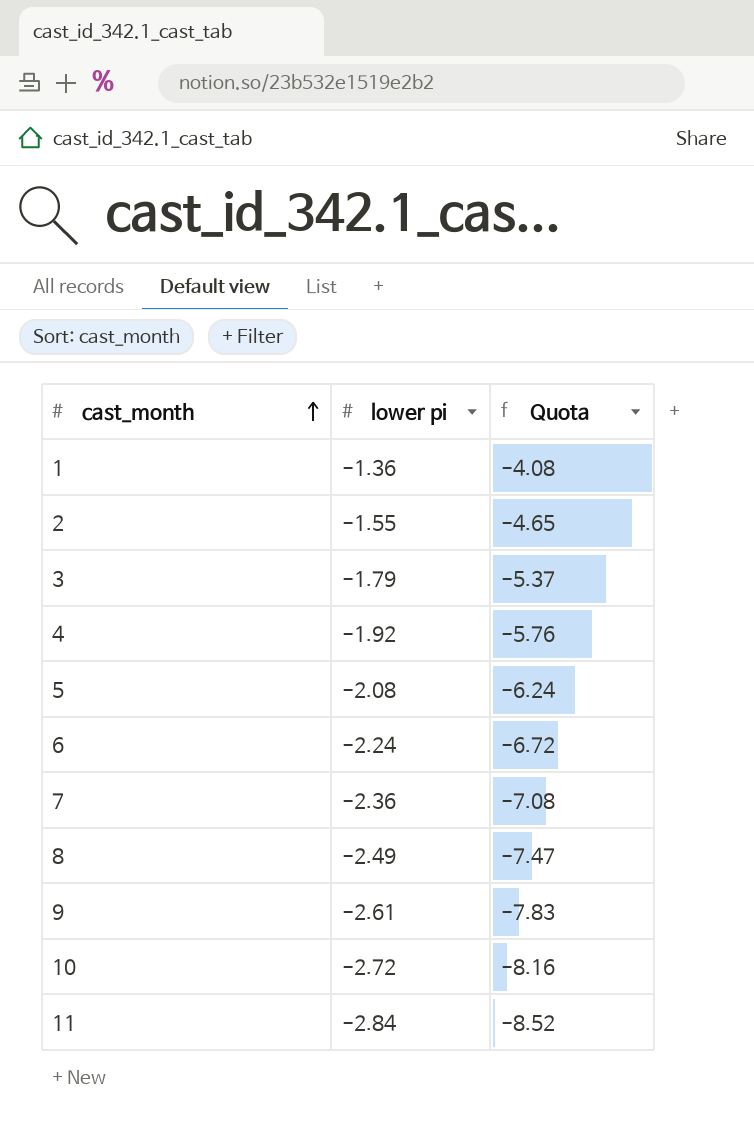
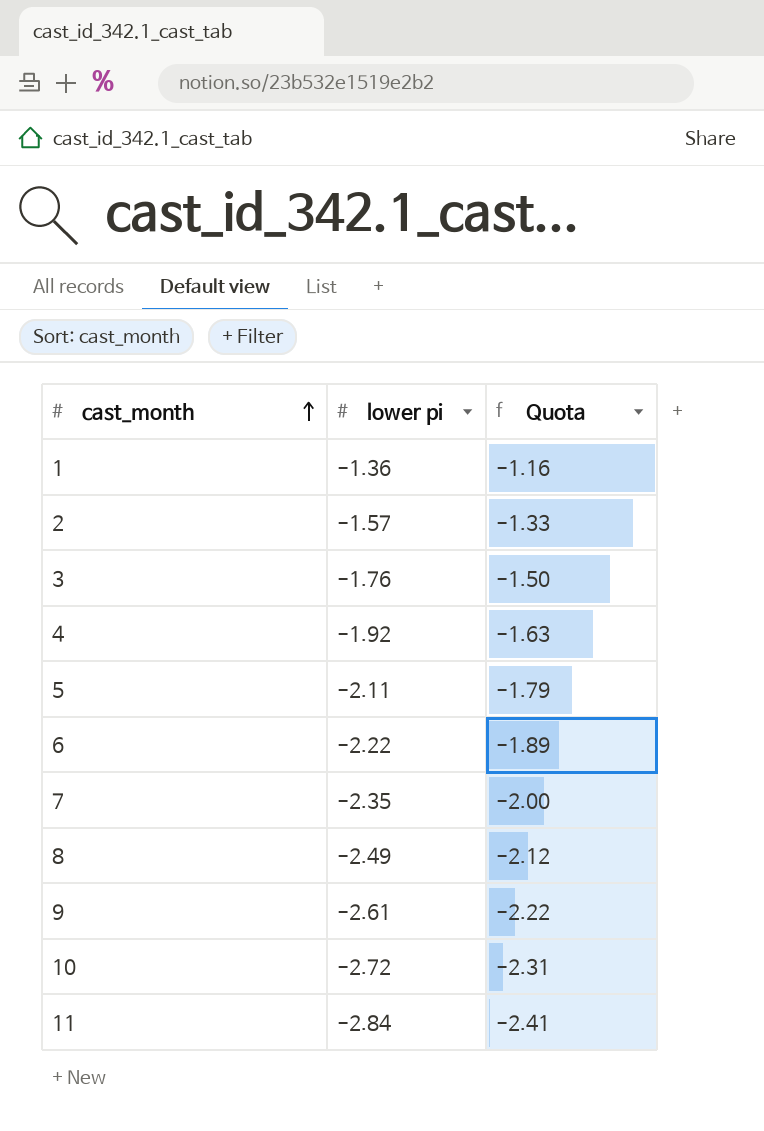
column Quota | formula: [lower pi] * 3 -> [lower pi] * 0.85
2 | lower pi: -1.55 -> -1.57
3 | lower pi: -1.79 -> -1.76
5 | lower pi: -2.08 -> -2.11
6 | lower pi: -2.24 -> -2.22
7 | lower pi: -2.36 -> -2.35

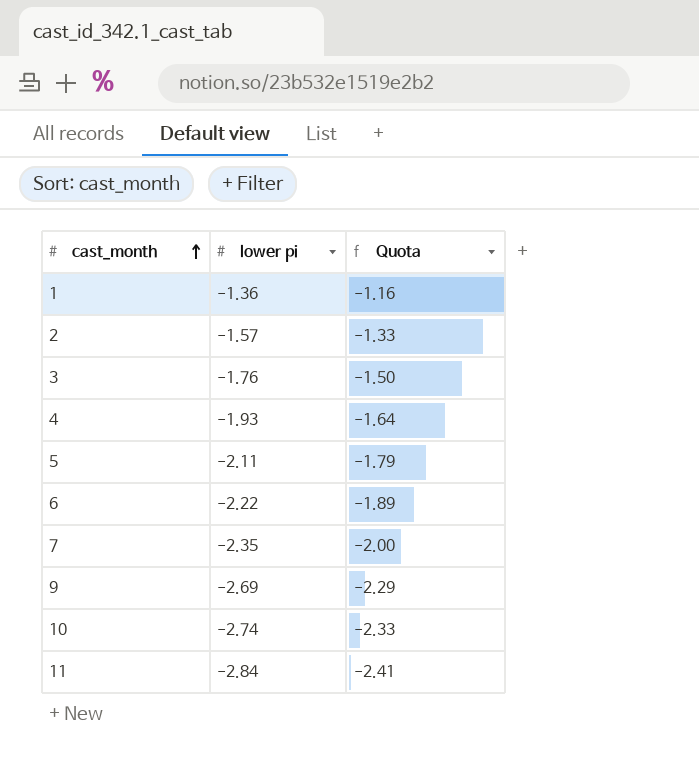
row 8: -2.49 | -2.12 -> none
4 | lower pi: -1.92 -> -1.93
4 | Quota: -1.63 -> -1.64
9 | lower pi: -2.61 -> -2.69
9 | Quota: -2.22 -> -2.29
10 | lower pi: -2.72 -> -2.74
10 | Quota: -2.31 -> -2.33

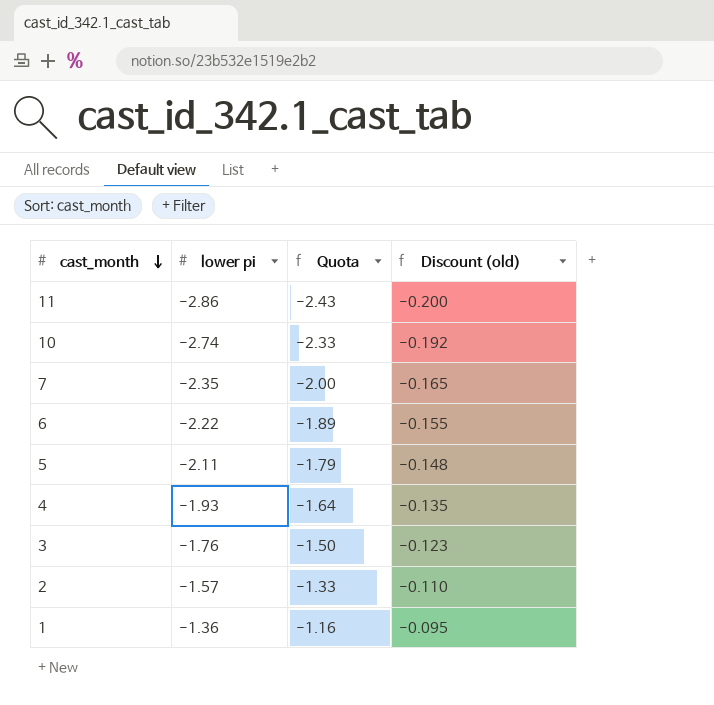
row order: cast_month ascending -> cast_month descending
column Discount (old) | formula: none -> [lower pi] * 0.07
row 9: -2.69 | -2.29 -> none
11 | lower pi: -2.84 -> -2.86
11 | Quota: -2.41 -> -2.43

